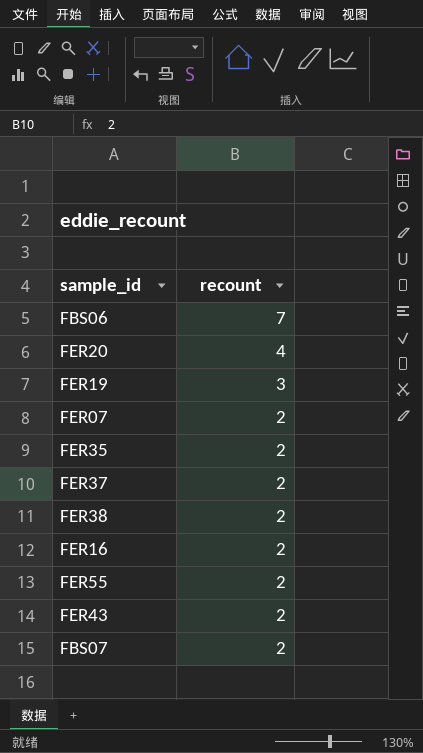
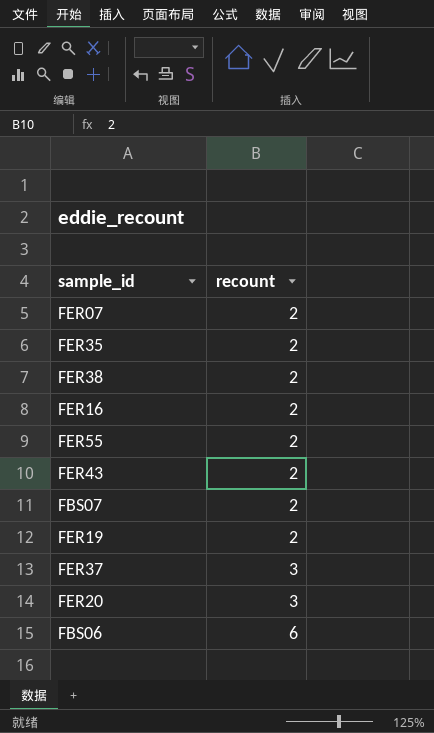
row order: recount descending -> recount ascending
FER19 | recount: 3 -> 2
FER37 | recount: 2 -> 3
FER20 | recount: 4 -> 3
FBS06 | recount: 7 -> 6

